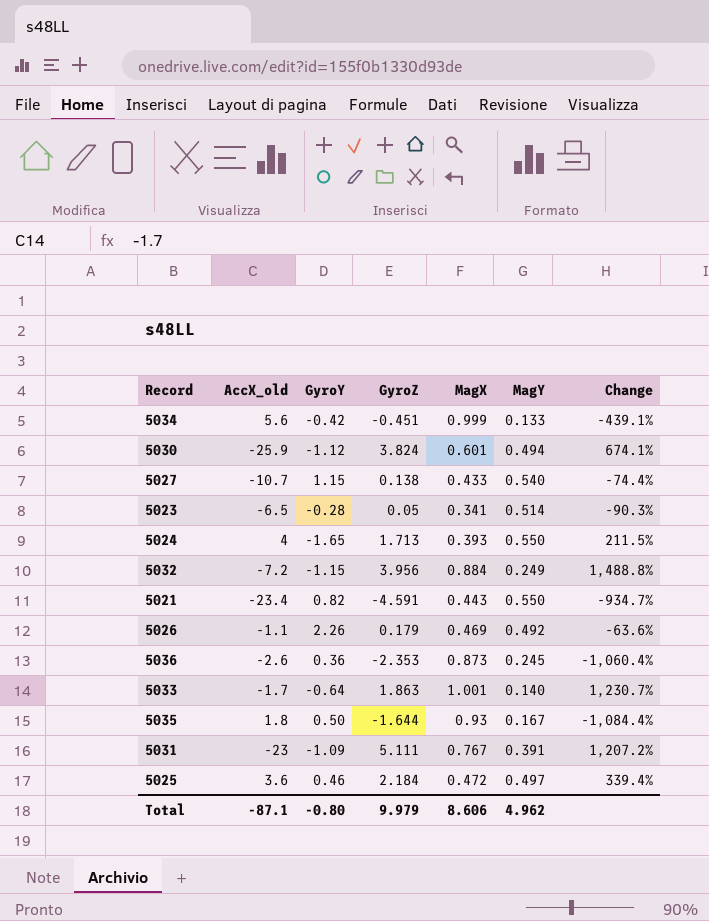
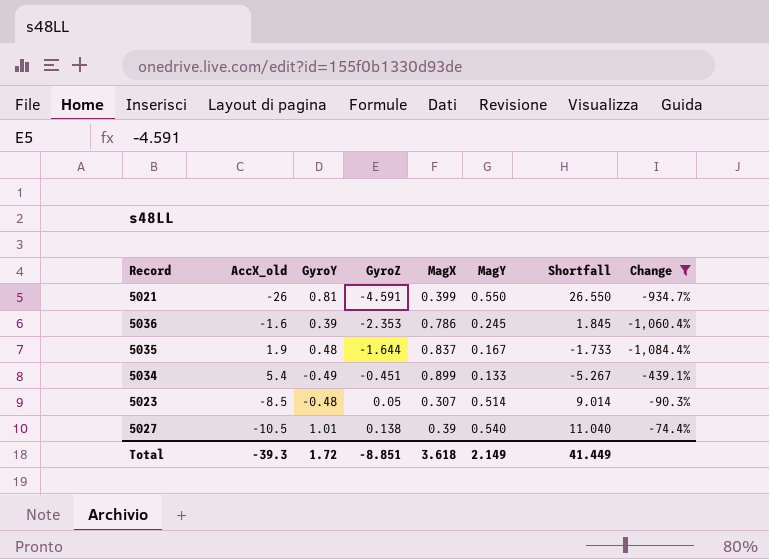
filter: none -> Change <= -74.4%
row order: none -> GyroZ ascending
column Shortfall | formula: none -> [MagY] - [AccX_old]
5021 | AccX_old: -23.4 -> -26
5021 | GyroY: 0.82 -> 0.81
5021 | MagX: 0.443 -> 0.399
5036 | AccX_old: -2.6 -> -1.6
5036 | GyroY: 0.36 -> 0.39
5036 | MagX: 0.873 -> 0.786
5035 | AccX_old: 1.8 -> 1.9
5035 | GyroY: 0.50 -> 0.48
5035 | MagX: 0.93 -> 0.837
5034 | AccX_old: 5.6 -> 5.4
5034 | GyroY: -0.42 -> -0.49
5034 | MagX: 0.999 -> 0.899
5023 | AccX_old: -6.5 -> -8.5
5023 | GyroY: -0.28 -> -0.48
5023 | MagX: 0.341 -> 0.307
5027 | AccX_old: -10.7 -> -10.5
5027 | GyroY: 1.15 -> 1.01
5027 | MagX: 0.433 -> 0.39
Total | AccX_old: -87.1 -> -39.3
Total | GyroY: -0.80 -> 1.72
Total | GyroZ: 9.979 -> -8.851
Total | MagX: 8.606 -> 3.618
Total | MagY: 4.962 -> 2.149

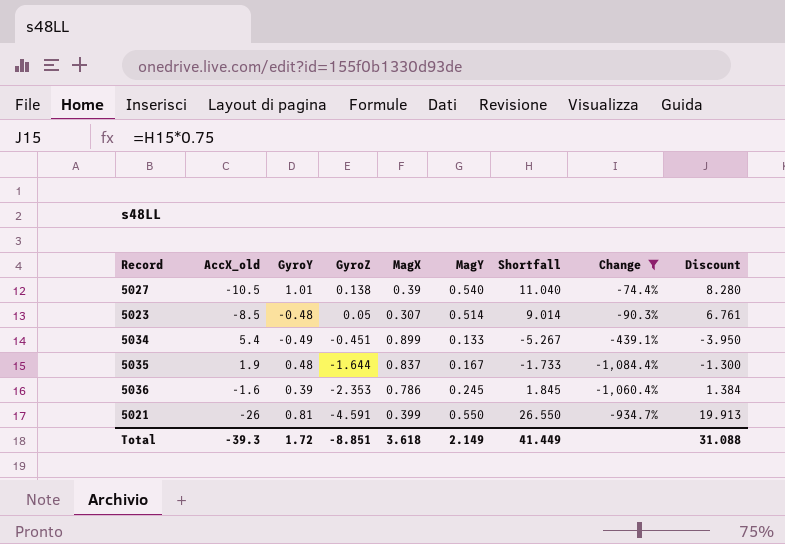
row order: GyroZ ascending -> GyroZ descending
column Discount | formula: none -> [Shortfall] * 0.75

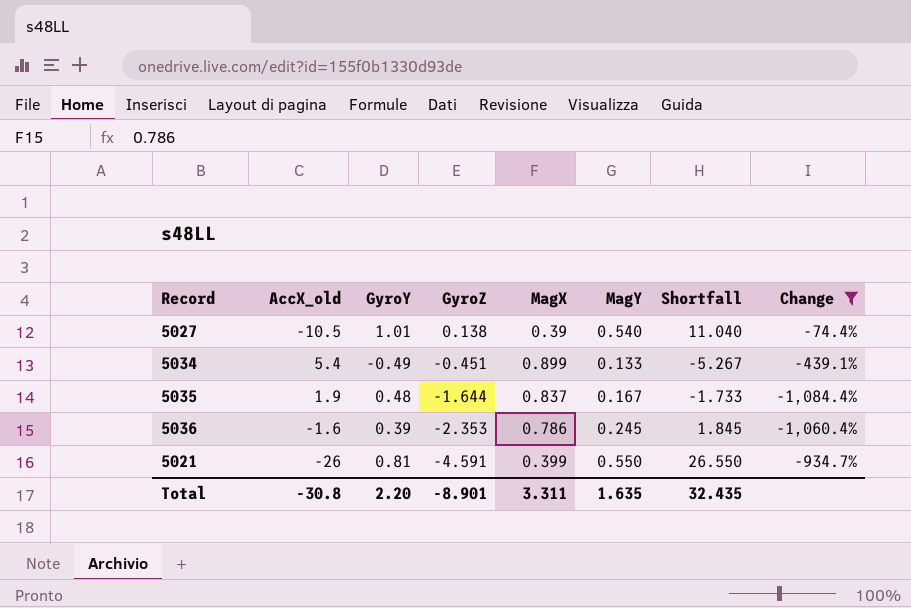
column Discount | formula: [Shortfall] * 0.75 -> none
row 5023: -8.5 | -0.48 | 0.05 | 0.307 | 0.514 | 9.014 | -90.3% | 6.761 -> none
Total | AccX_old: -39.3 -> -30.8
Total | GyroY: 1.72 -> 2.20
Total | GyroZ: -8.851 -> -8.901
Total | MagX: 3.618 -> 3.311
Total | MagY: 2.149 -> 1.635
Total | Shortfall: 41.449 -> 32.435

